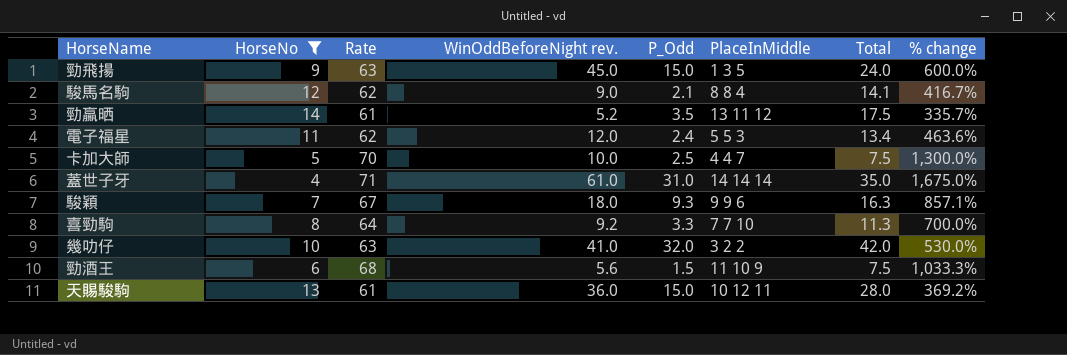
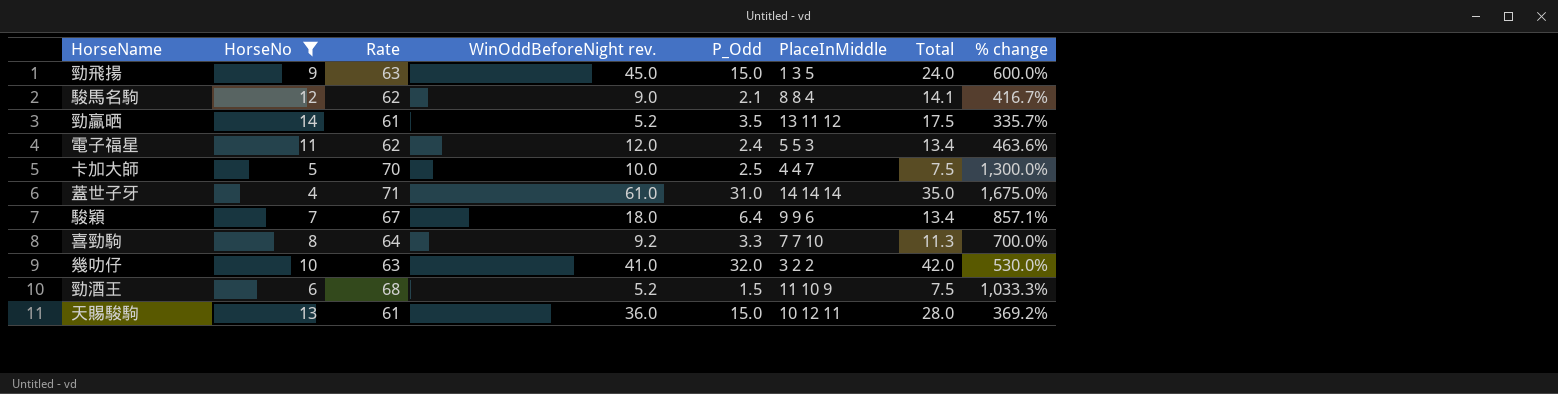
駿穎 | P_Odd: 9.3 -> 6.4
駿穎 | Total: 16.3 -> 13.4
勁酒王 | WinOddBeforeNight rev.: 5.6 -> 5.2

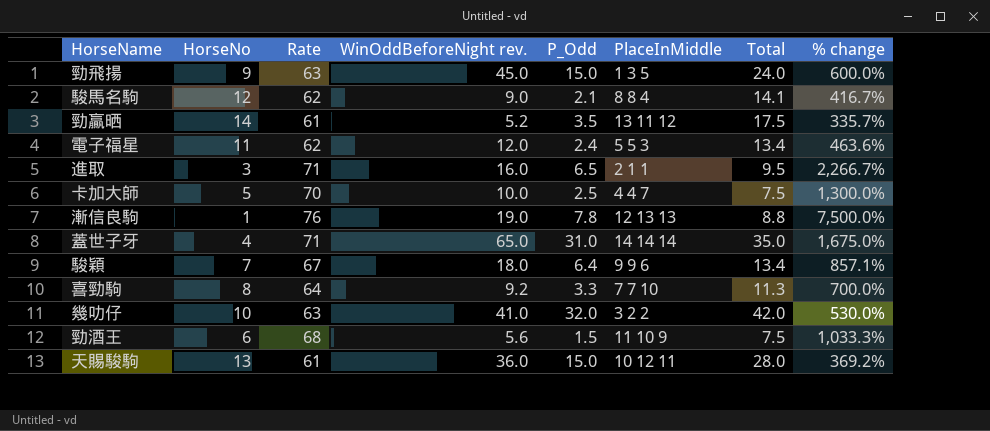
filter: HorseNo >= 4 -> none
蓋世子牙 | WinOddBeforeNight rev.: 61.0 -> 65.0
勁酒王 | WinOddBeforeNight rev.: 5.2 -> 5.6

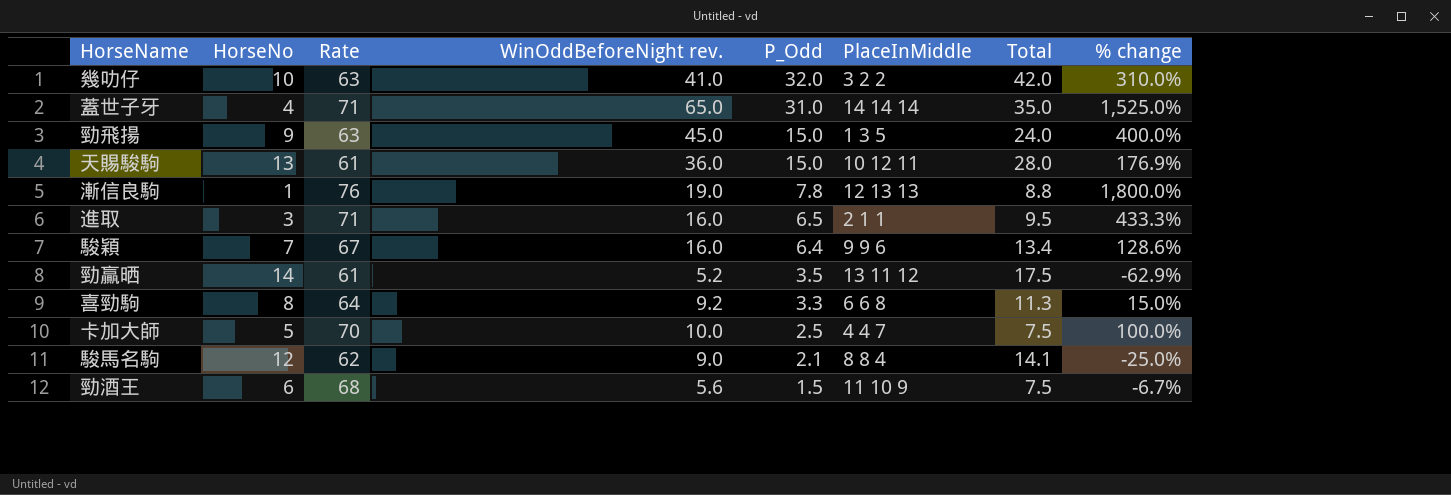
row order: none -> P_Odd descending
column % change | formula: ([Rate] - [HorseNo]) / [HorseNo] -> ([WinOddBeforeNight rev.] - [HorseNo]) / [HorseNo]
row 電子福星: 11 | 62 | 12.0 | 2.4 | 5 5 3 | 13.4 | 463.6% -> none
駿穎 | WinOddBeforeNight rev.: 18.0 -> 16.0
喜勁駒 | PlaceInMiddle: 7 7 10 -> 6 6 8

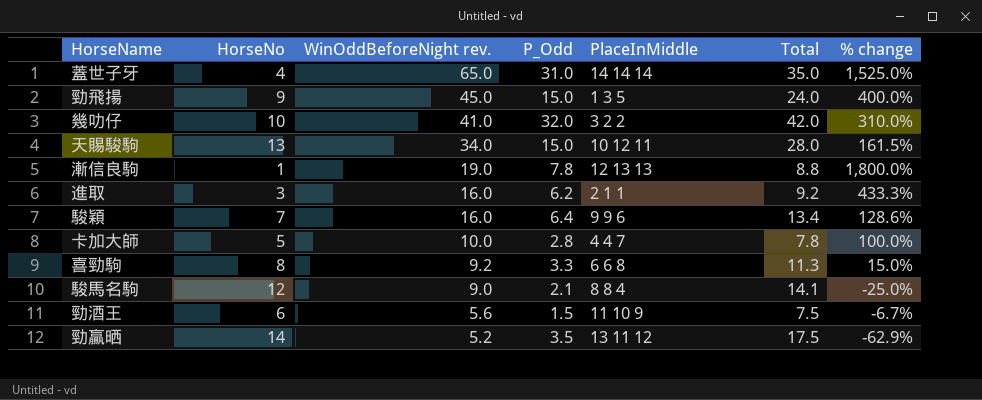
row order: P_Odd descending -> WinOddBeforeNight rev. descending
column Rate | position: 3 -> none
天賜駿駒 | WinOddBeforeNight rev.: 36.0 -> 34.0
天賜駿駒 | % change: 176.9% -> 161.5%
進取 | P_Odd: 6.5 -> 6.2
進取 | Total: 9.5 -> 9.2
卡加大師 | P_Odd: 2.5 -> 2.8
卡加大師 | Total: 7.5 -> 7.8

